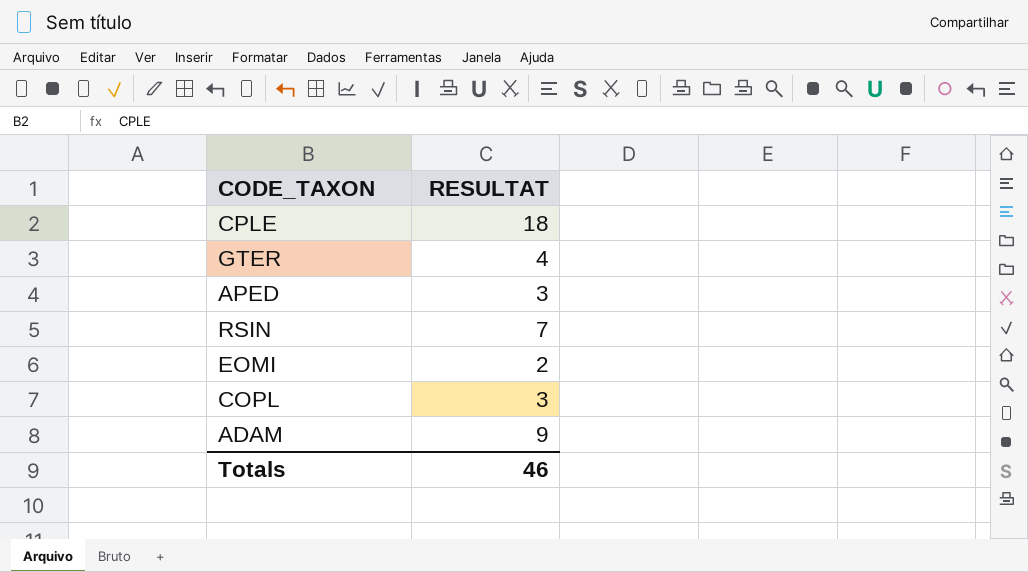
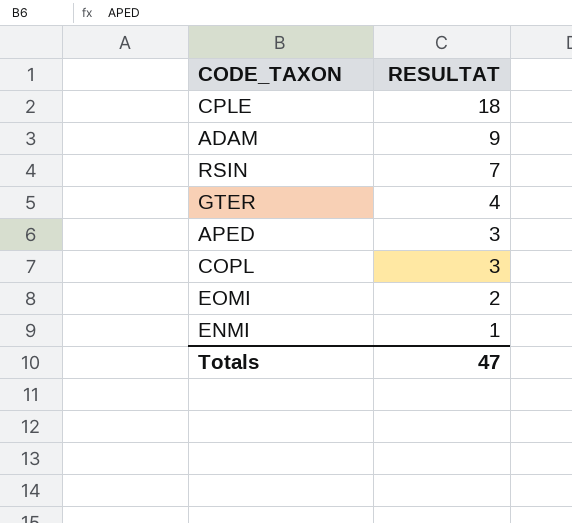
row order: none -> RESULTAT descending
row ENMI: none -> 1
Totals | RESULTAT: 46 -> 47

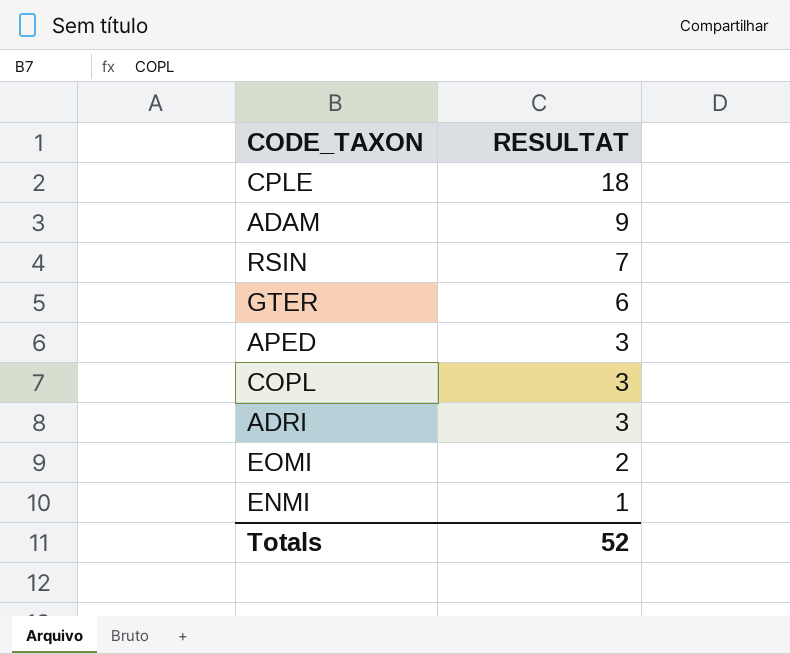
GTER | RESULTAT: 4 -> 6
row ADRI: none -> 3
Totals | RESULTAT: 47 -> 52

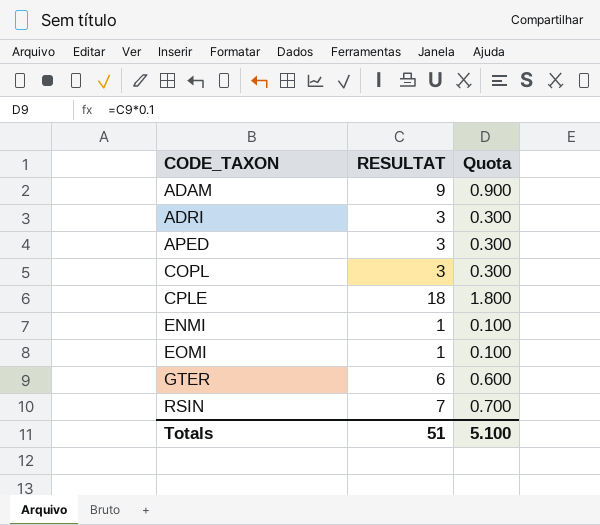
row order: RESULTAT descending -> CODE_TAXON ascending
column Quota | formula: none -> [RESULTAT] * 0.1
EOMI | RESULTAT: 2 -> 1
Totals | RESULTAT: 52 -> 51

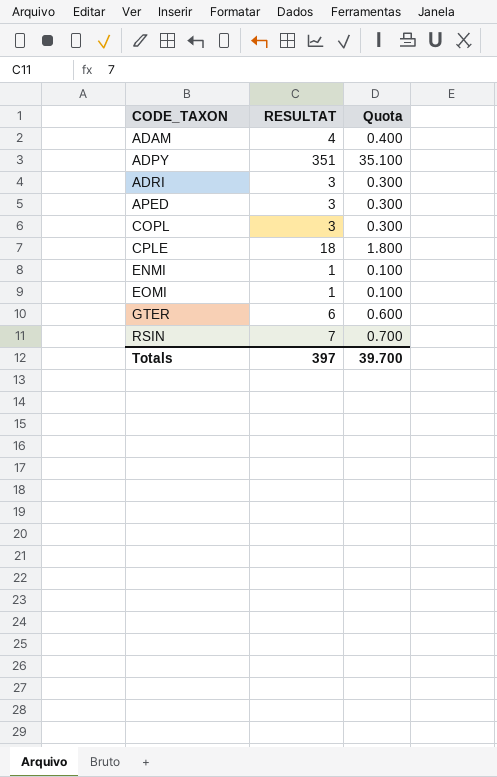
ADAM | RESULTAT: 9 -> 4
ADAM | Quota: 0.900 -> 0.400
row ADPY: none -> 351 | 35.100
Totals | RESULTAT: 51 -> 397
Totals | Quota: 5.100 -> 39.700

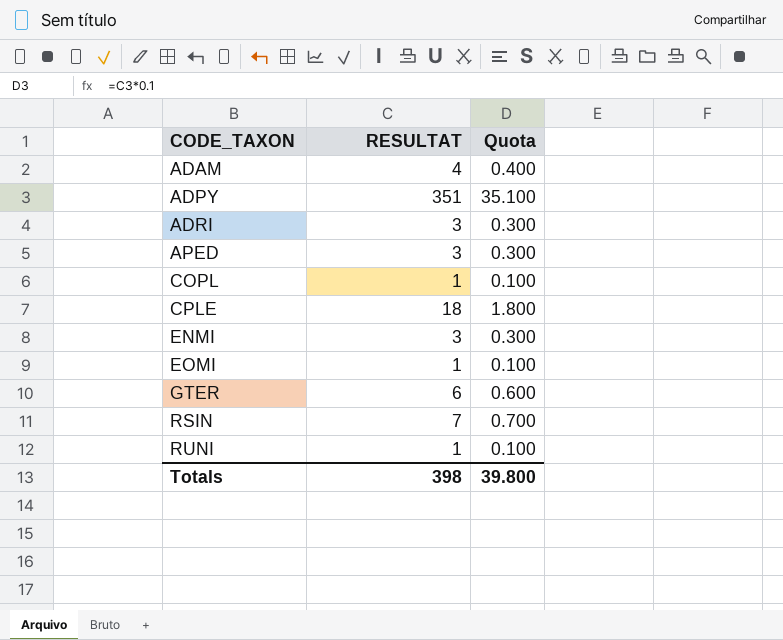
COPL | RESULTAT: 3 -> 1
COPL | Quota: 0.300 -> 0.100
ENMI | RESULTAT: 1 -> 3
ENMI | Quota: 0.100 -> 0.300
row RUNI: none -> 1 | 0.100
Totals | RESULTAT: 397 -> 398
Totals | Quota: 39.700 -> 39.800

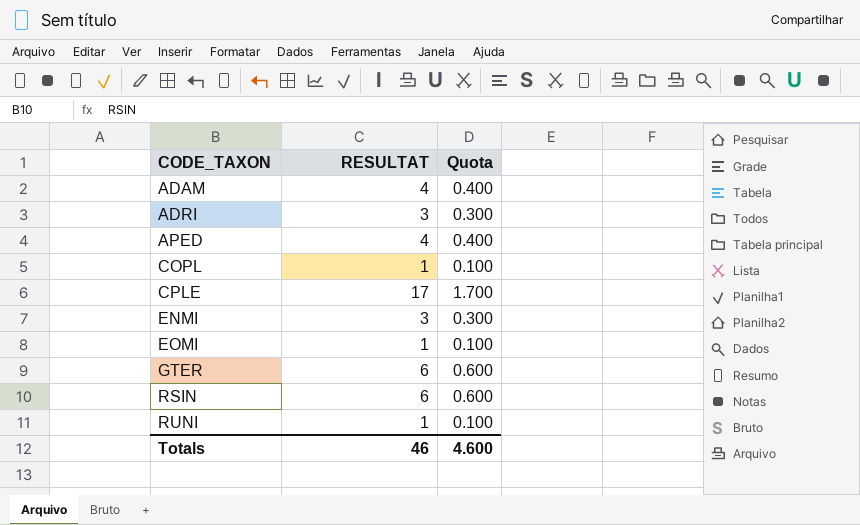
row ADPY: 351 | 35.100 -> none
APED | RESULTAT: 3 -> 4
APED | Quota: 0.300 -> 0.400
CPLE | RESULTAT: 18 -> 17
CPLE | Quota: 1.800 -> 1.700
RSIN | RESULTAT: 7 -> 6
RSIN | Quota: 0.700 -> 0.600
Totals | RESULTAT: 398 -> 46
Totals | Quota: 39.800 -> 4.600

